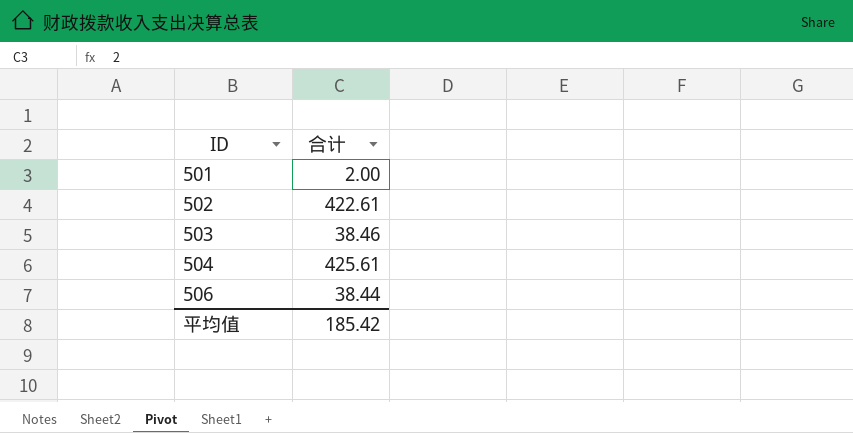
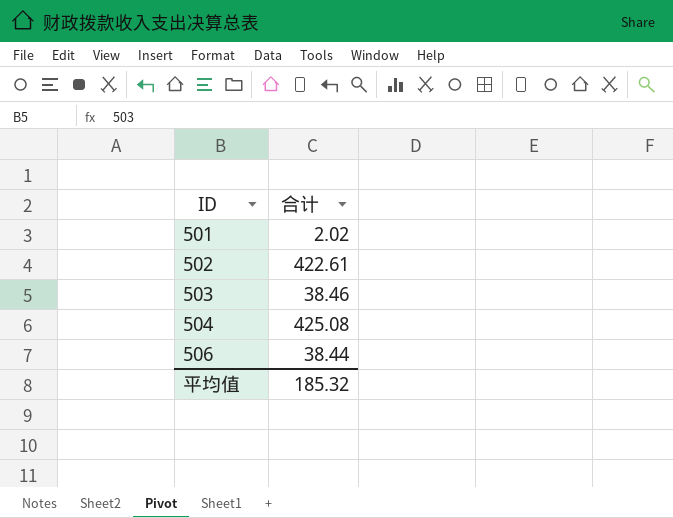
501 | 合计: 2.00 -> 2.02
504 | 合计: 425.61 -> 425.08
平均值 | 合计: 185.42 -> 185.32

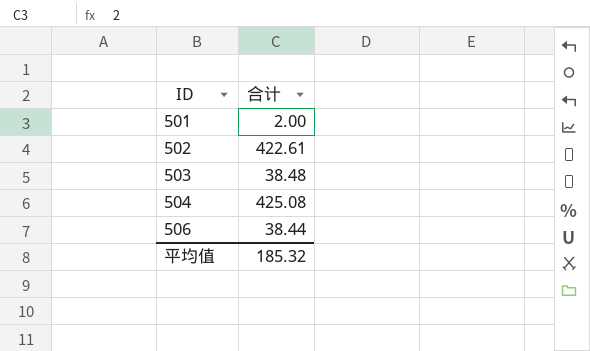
501 | 合计: 2.02 -> 2.00
503 | 合计: 38.46 -> 38.48

